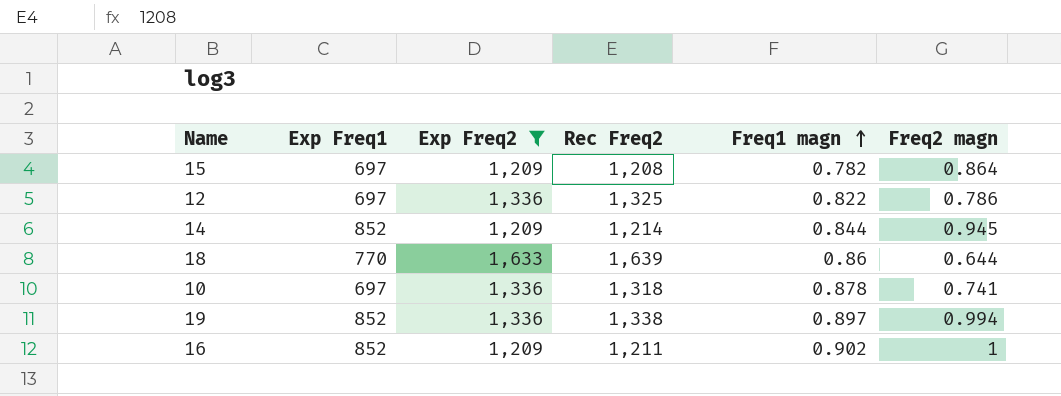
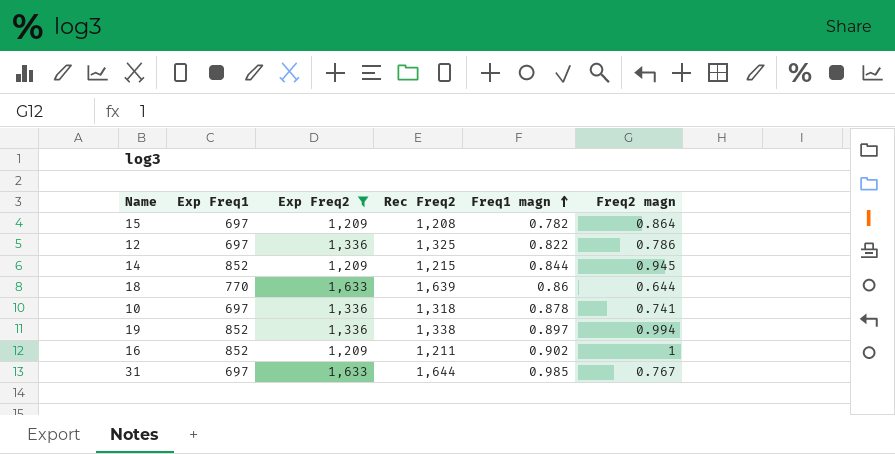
14 | Rec Freq2: 1,214 -> 1,215
row 31: none -> 697 | 1,633 | 1,644 | 0.985 | 0.767

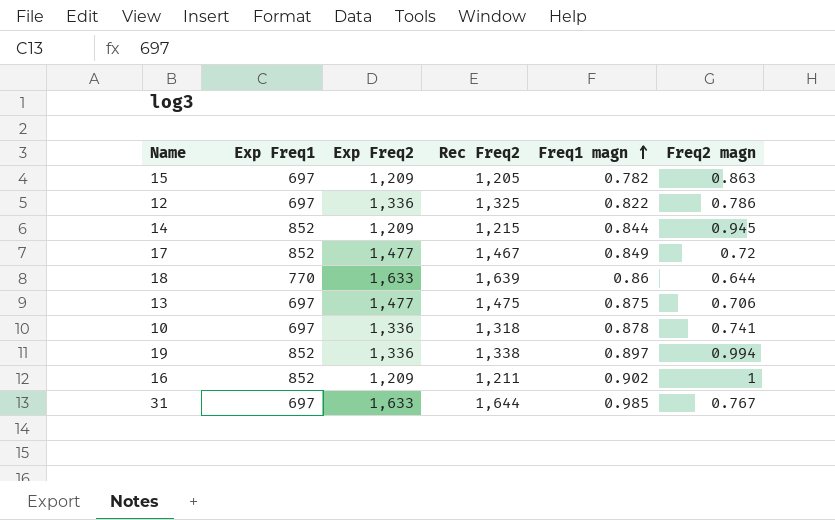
filter: Exp Freq2 != 1,477 -> none
15 | Rec Freq2: 1,208 -> 1,205
15 | Freq2 magn: 0.864 -> 0.863

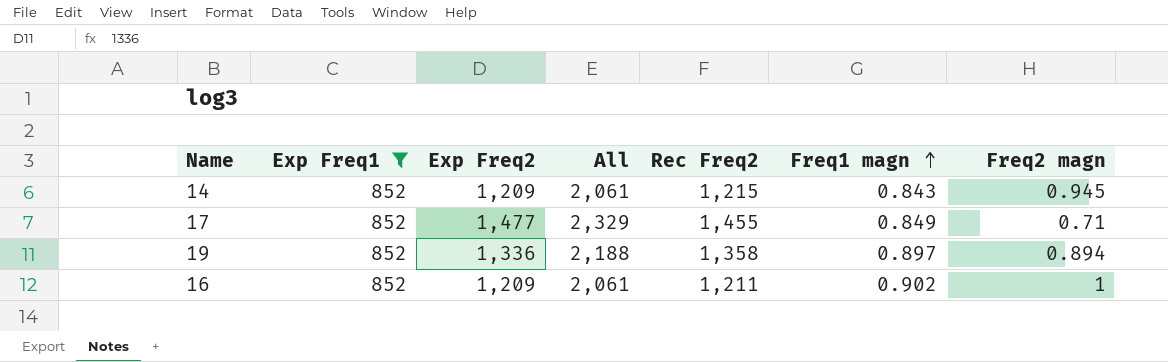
filter: none -> Exp Freq1 = 852
column All | formula: none -> [Exp Freq1] + [Exp Freq2]
14 | Freq1 magn: 0.844 -> 0.843
17 | Rec Freq2: 1,467 -> 1,455
17 | Freq2 magn: 0.72 -> 0.71
19 | Rec Freq2: 1,338 -> 1,358
19 | Freq2 magn: 0.994 -> 0.894

